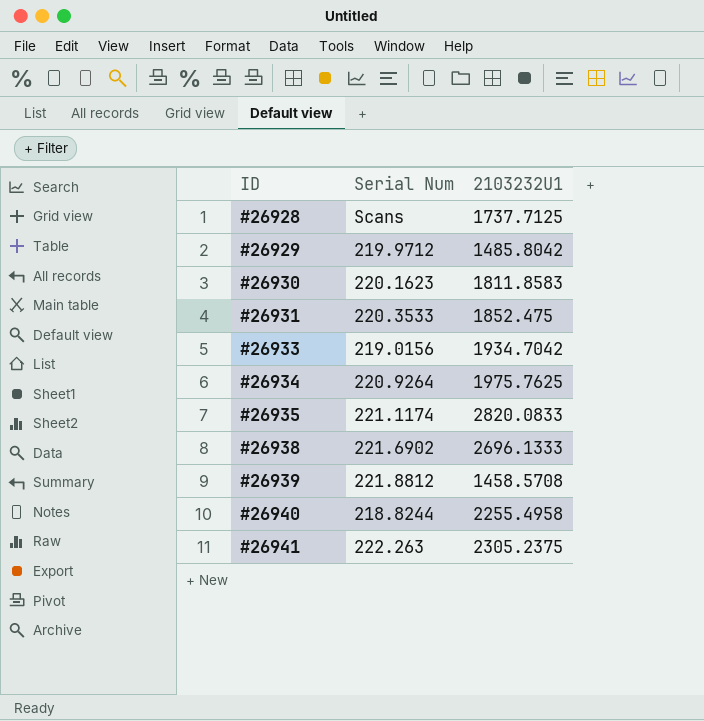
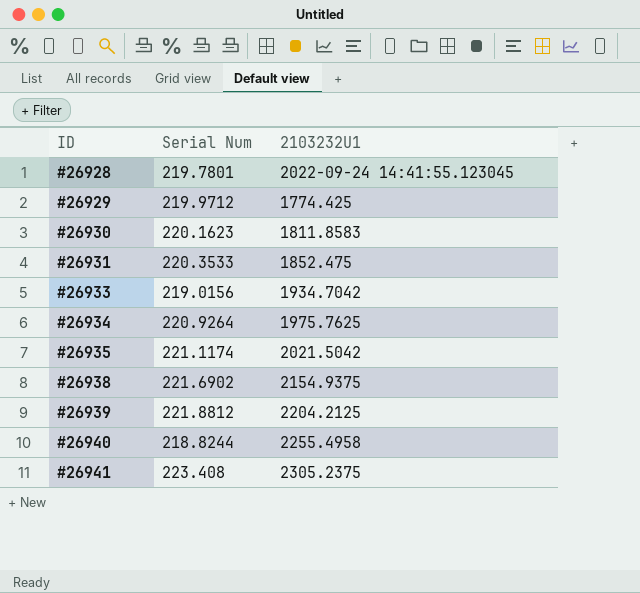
#26928 | Serial Num: Scans -> 219.7801
#26928 | 2103232U1: 1737.7125 -> 2022-09-24 14:41:55.123045
#26929 | 2103232U1: 1485.8042 -> 1774.425
#26935 | 2103232U1: 2820.0833 -> 2021.5042
#26938 | 2103232U1: 2696.1333 -> 2154.9375
#26939 | 2103232U1: 1458.5708 -> 2204.2125
#26941 | Serial Num: 222.263 -> 223.408

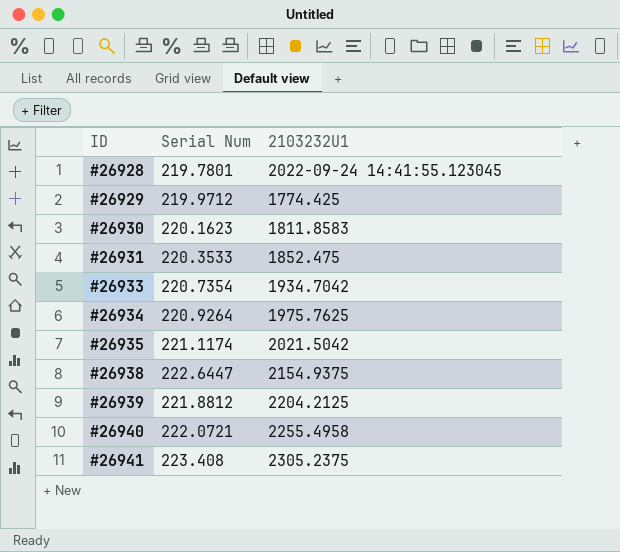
#26933 | Serial Num: 219.0156 -> 220.7354
#26938 | Serial Num: 221.6902 -> 222.6447
#26940 | Serial Num: 218.8244 -> 222.0721

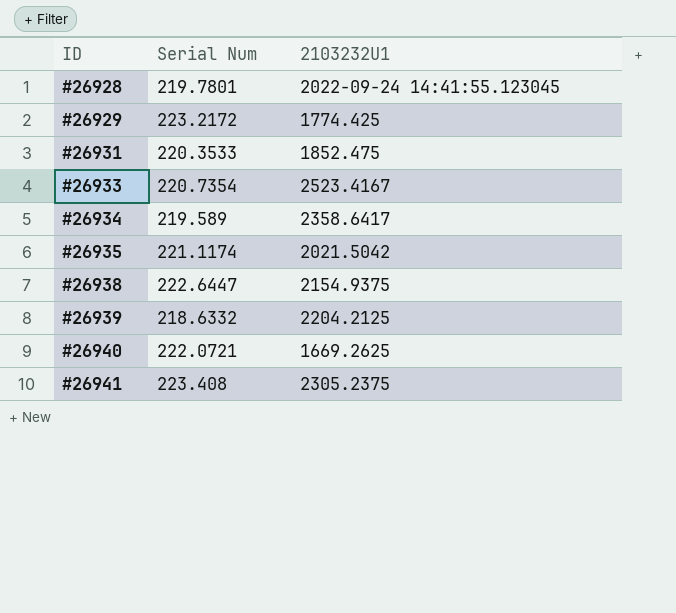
row #26930: 220.1623 | 1811.8583 -> none
#26929 | Serial Num: 219.9712 -> 223.2172
#26933 | 2103232U1: 1934.7042 -> 2523.4167
#26934 | Serial Num: 220.9264 -> 219.589
#26934 | 2103232U1: 1975.7625 -> 2358.6417
#26939 | Serial Num: 221.8812 -> 218.6332
#26940 | 2103232U1: 2255.4958 -> 1669.2625

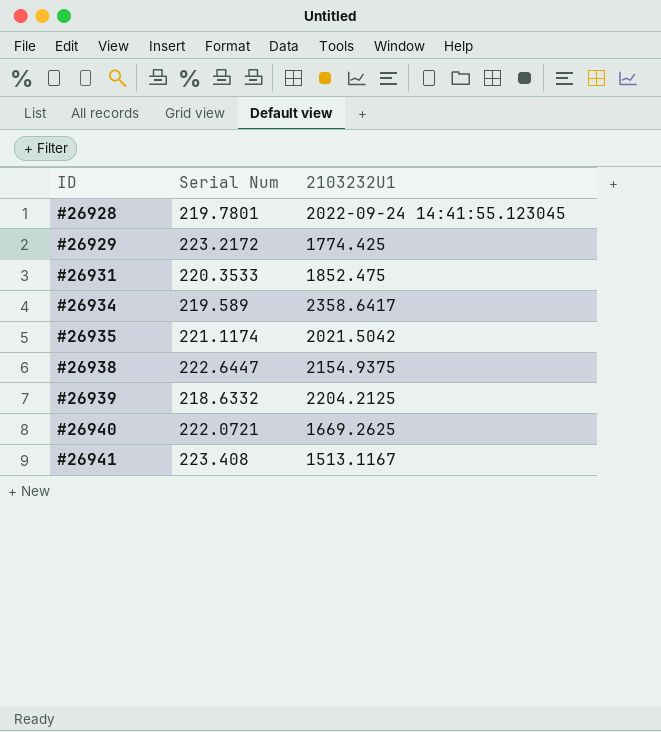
row #26933: 220.7354 | 2523.4167 -> none
#26941 | 2103232U1: 2305.2375 -> 1513.1167

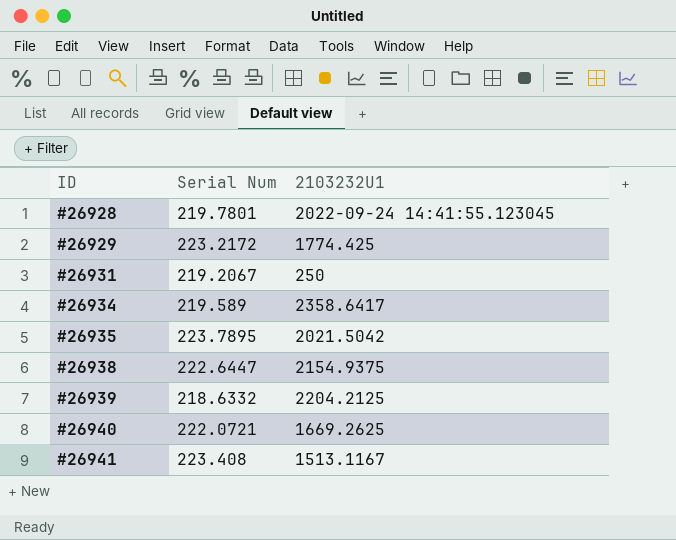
#26931 | Serial Num: 220.3533 -> 219.2067
#26931 | 2103232U1: 1852.475 -> 250
#26935 | Serial Num: 221.1174 -> 223.7895

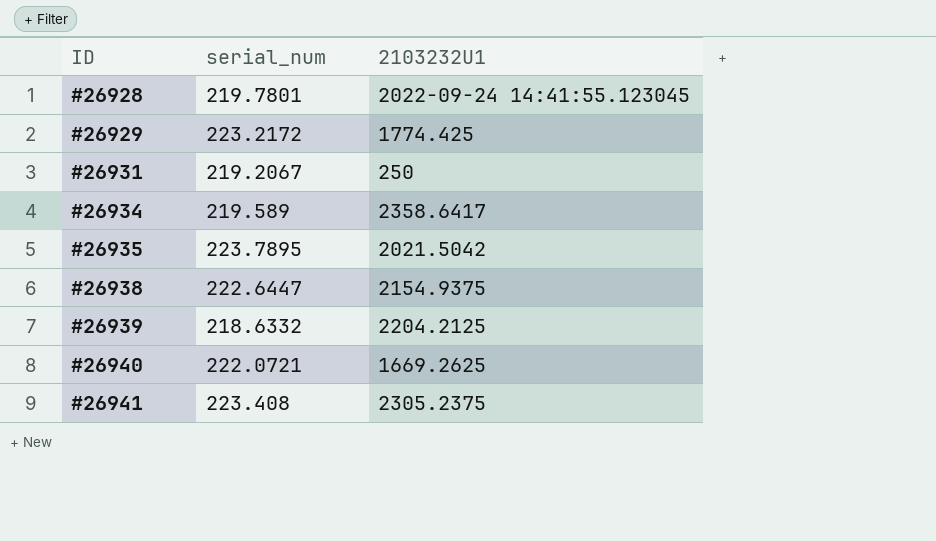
column name: Serial Num -> serial_num
#26941 | 2103232U1: 1513.1167 -> 2305.2375

